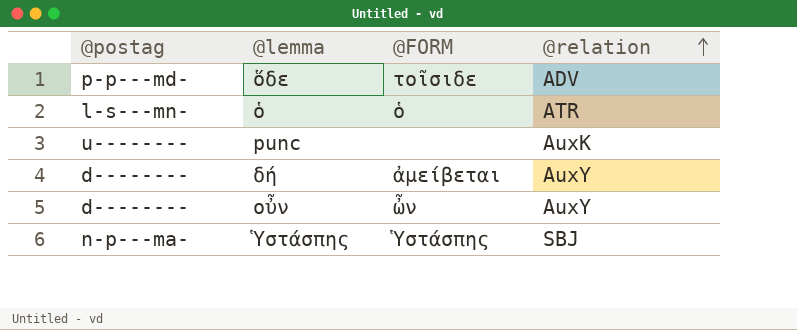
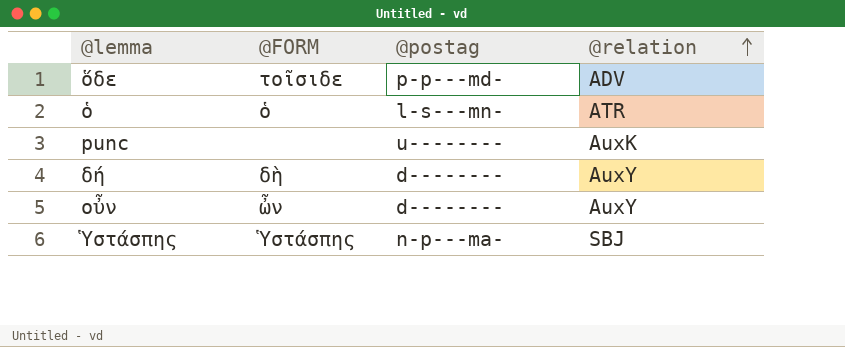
column @postag | position: 1 -> 3
δή | @FORM: ἀμείβεται -> δὴ

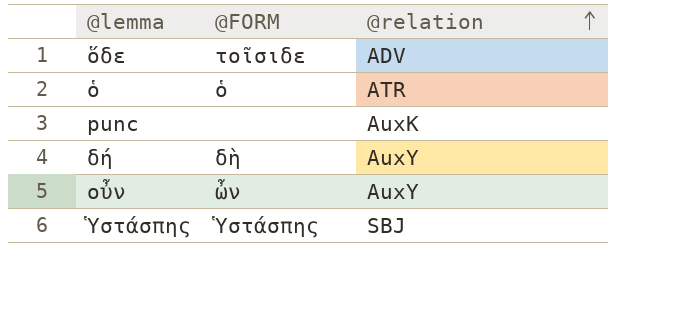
column @postag | position: 3 -> none

